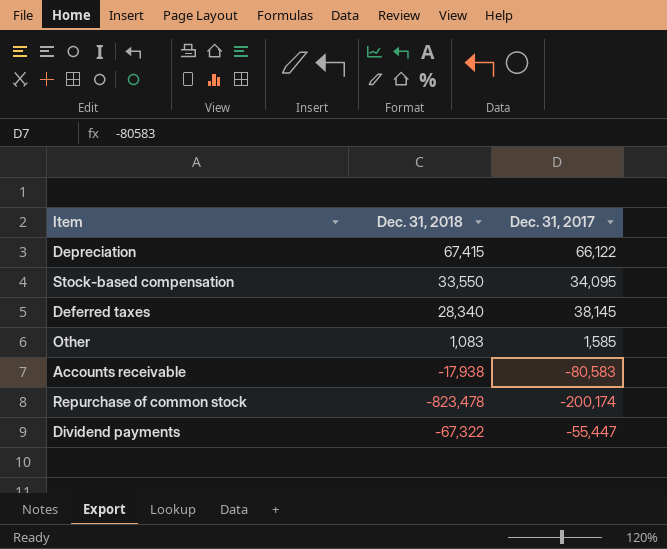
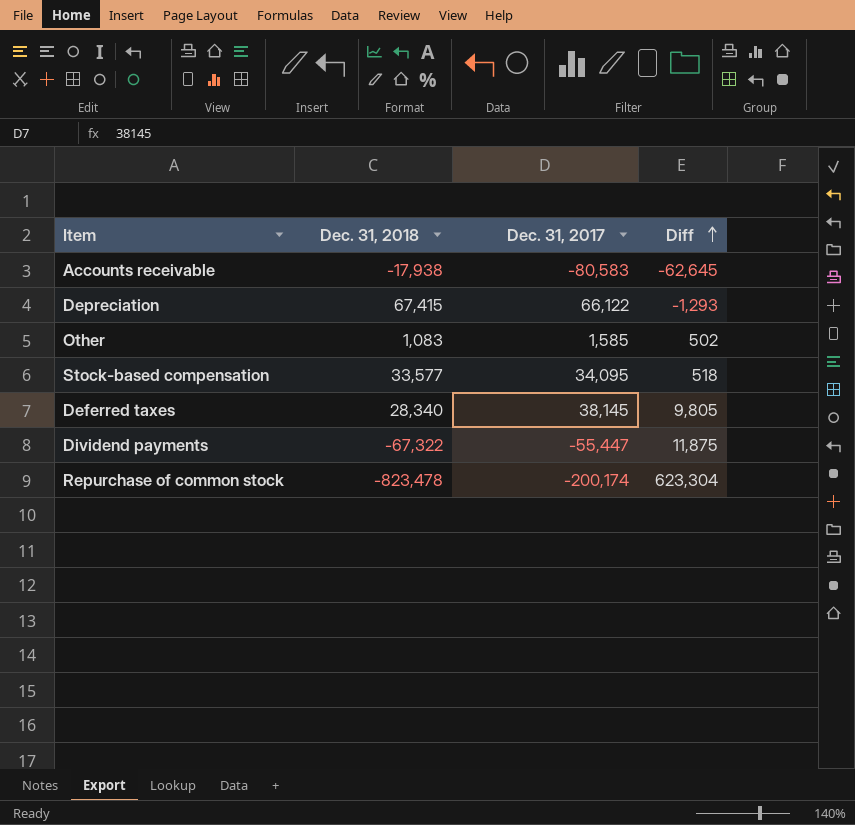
row order: none -> Diff ascending
column Diff | formula: none -> [Dec. 31, 2017] - [Dec. 31, 2018]
Stock-based compensation | Dec. 31, 2018: 33,550 -> 33,577

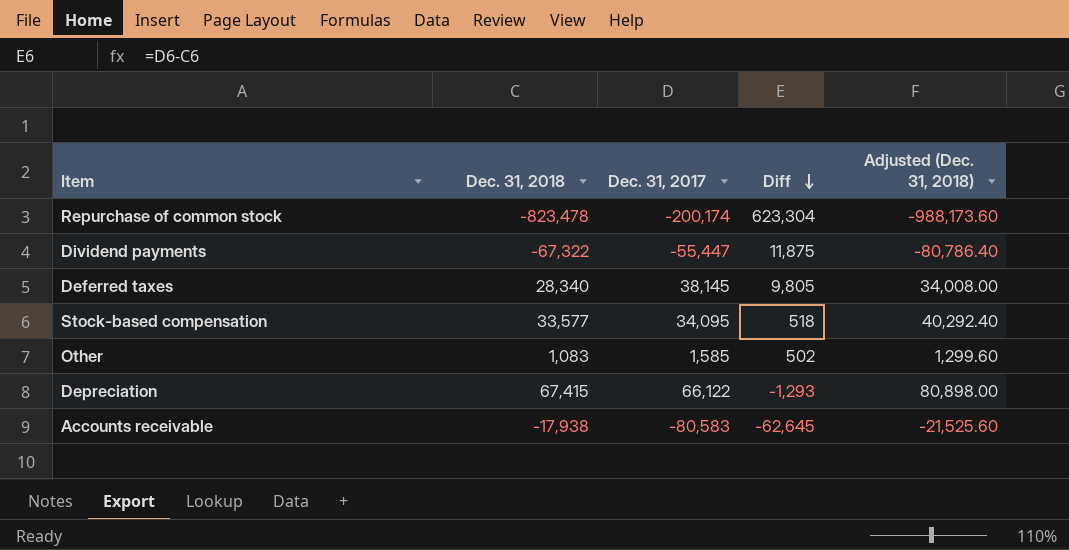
row order: Diff ascending -> Diff descending
column Adjusted (Dec. 31, 2018) | formula: none -> [Dec. 31, 2018] * 1.2

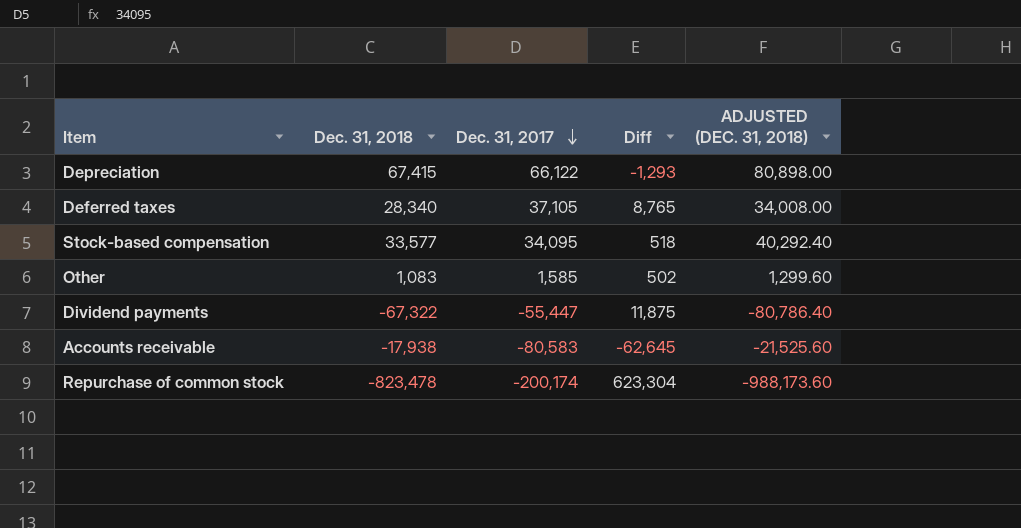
row order: Diff descending -> Dec. 31, 2017 descending
column name: Adjusted (Dec. 31, 2018) -> ADJUSTED (DEC. 31, 2018)
Deferred taxes | Dec. 31, 2017: 38,145 -> 37,105
Deferred taxes | Diff: 9,805 -> 8,765

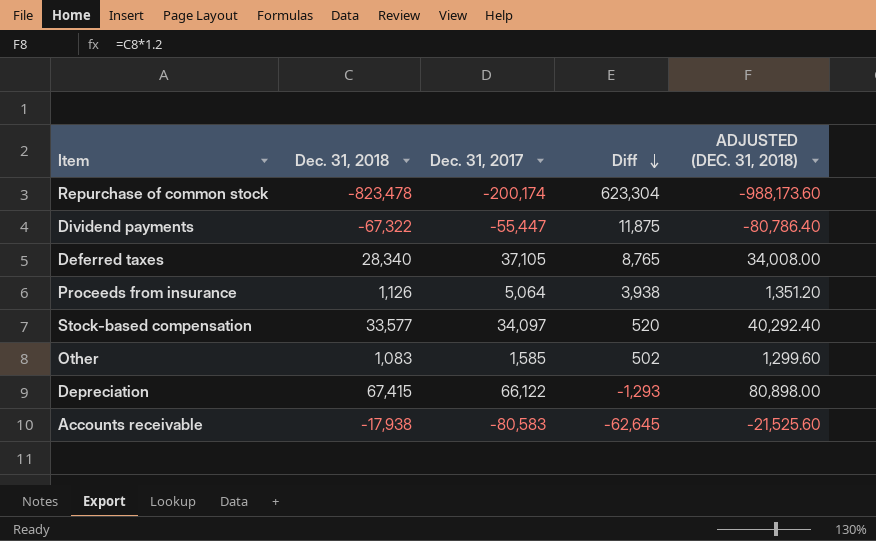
row order: Dec. 31, 2017 descending -> Diff descending
row Proceeds from insurance: none -> 1,126 | 5,064 | 3,938 | 1,351.20
Stock-based compensation | Dec. 31, 2017: 34,095 -> 34,097
Stock-based compensation | Diff: 518 -> 520

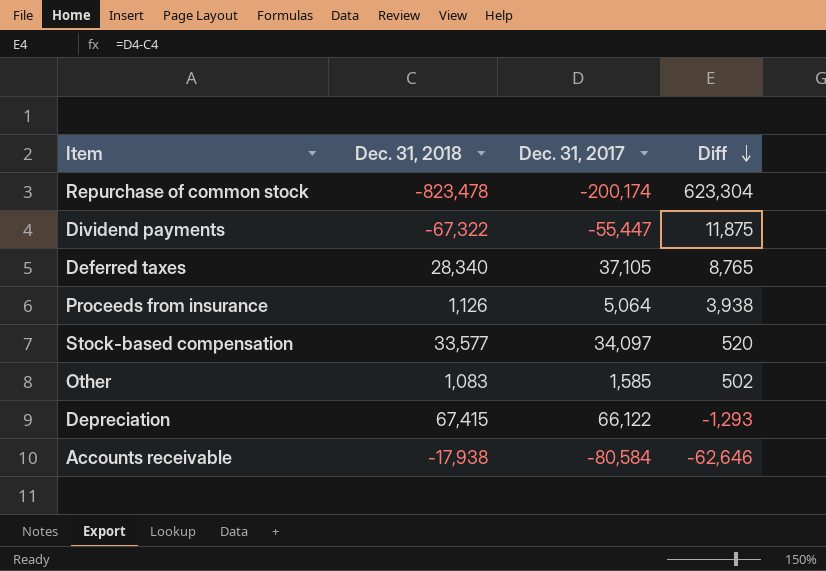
column ADJUSTED (DEC. 31, 2018) | formula: [Dec. 31, 2018] * 1.2 -> none
Accounts receivable | Dec. 31, 2017: -80,583 -> -80,584
Accounts receivable | Diff: -62,645 -> -62,646

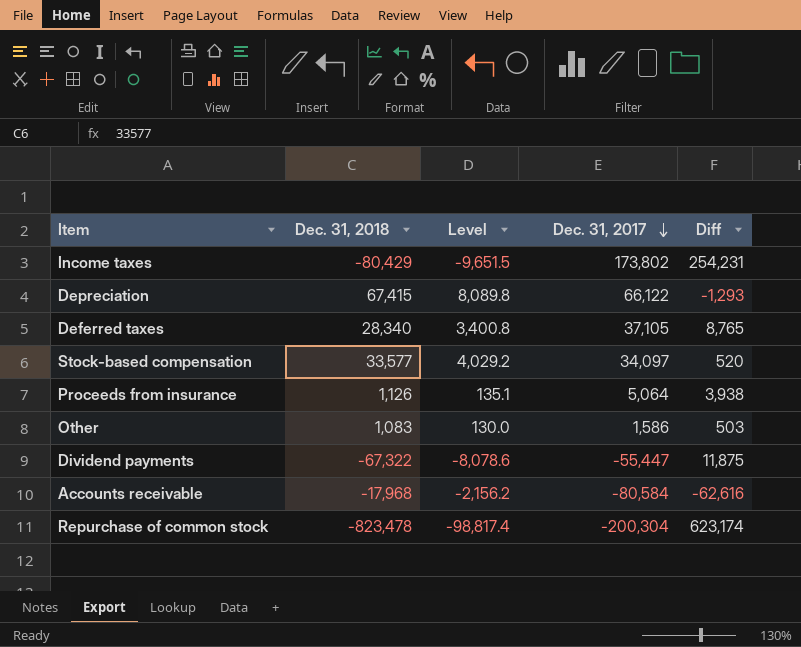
row order: Diff descending -> Dec. 31, 2017 descending
column Level | formula: none -> [Dec. 31, 2018] * 0.12
row Income taxes: none -> -80,429 | -9,651.5 | 173,802 | 254,231
Other | Dec. 31, 2017: 1,585 -> 1,586
Other | Diff: 502 -> 503
Accounts receivable | Dec. 31, 2018: -17,938 -> -17,968
Accounts receivable | Diff: -62,646 -> -62,616
Repurchase of common stock | Dec. 31, 2017: -200,174 -> -200,304
Repurchase of common stock | Diff: 623,304 -> 623,174

